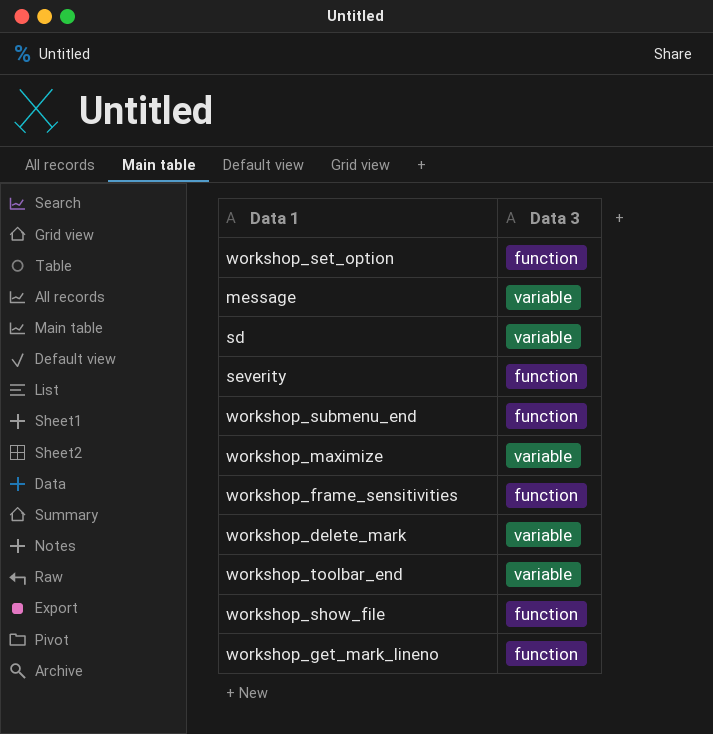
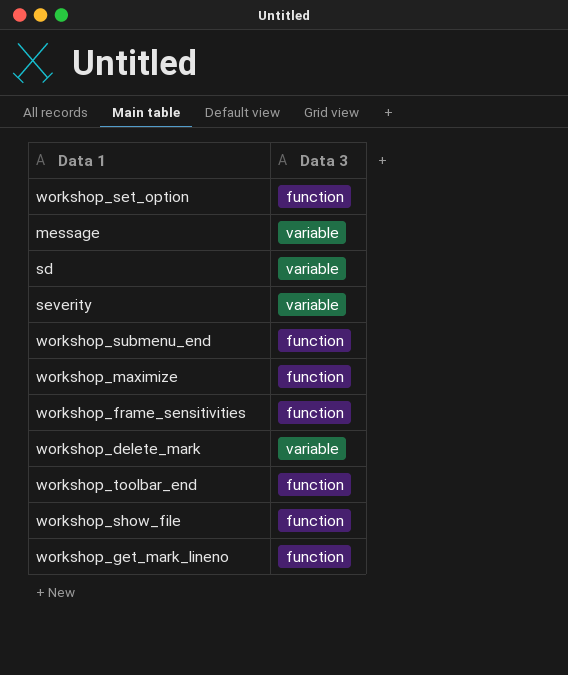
severity | Data 3: function -> variable
workshop_maximize | Data 3: variable -> function
workshop_toolbar_end | Data 3: variable -> function

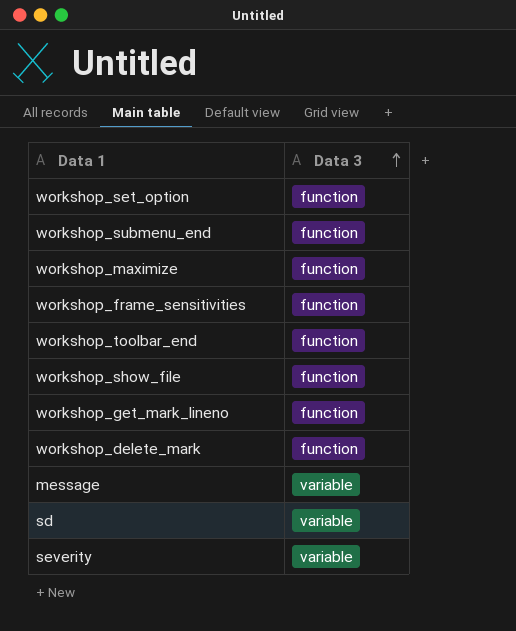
row order: none -> Data 3 ascending
workshop_delete_mark | Data 3: variable -> function

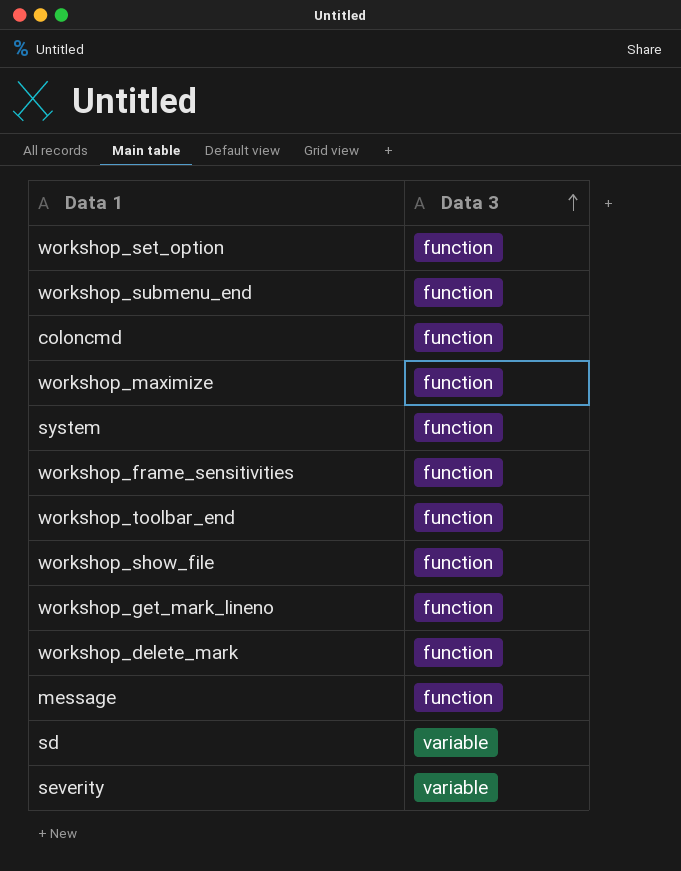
row coloncmd: none -> function
row system: none -> function
message | Data 3: variable -> function

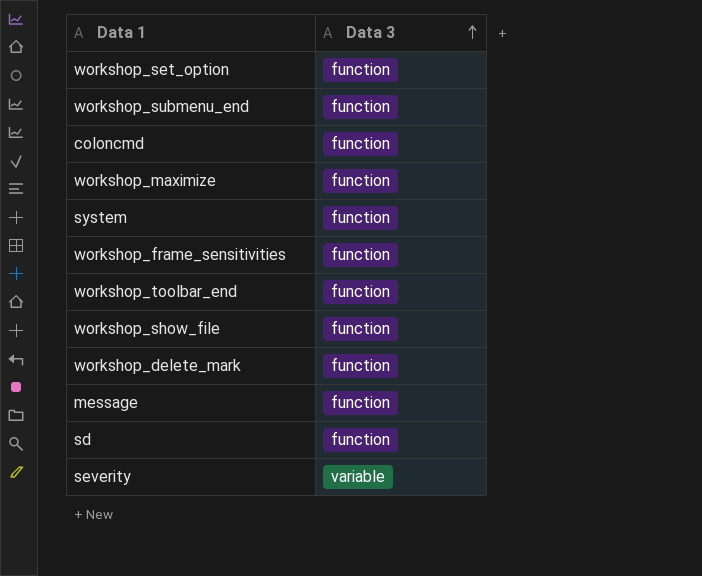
row workshop_get_mark_lineno: function -> none
sd | Data 3: variable -> function

